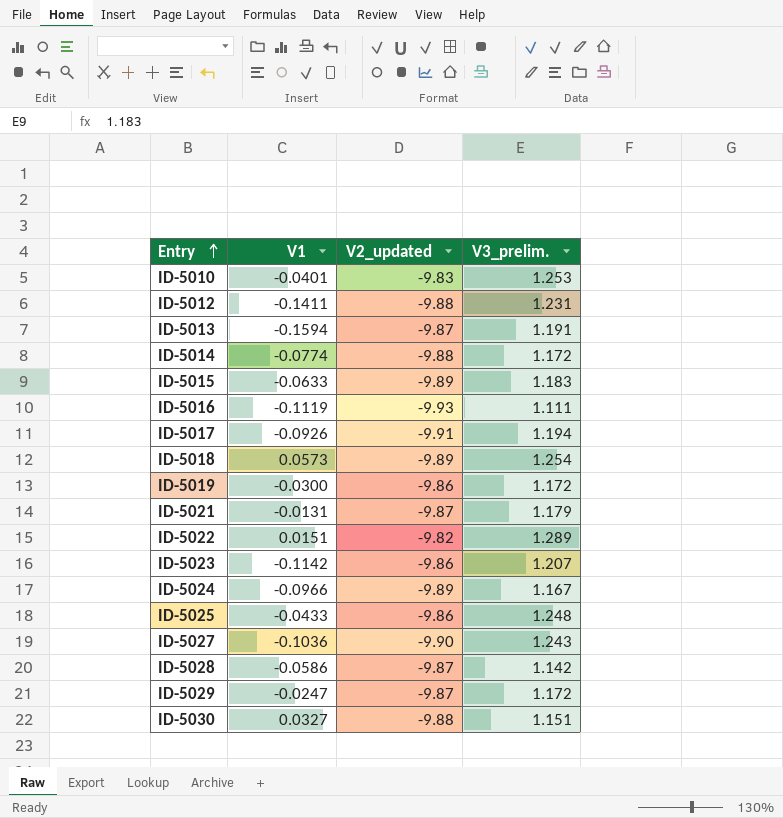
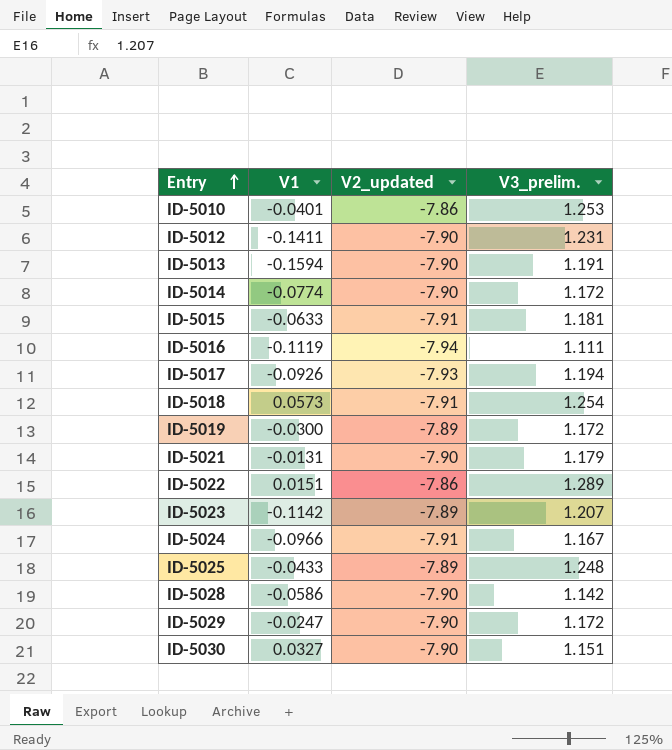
row ID-5027: -0.1036 | -9.90 | 1.243 -> none
ID-5010 | V2_updated: -9.83 -> -7.86
ID-5012 | V2_updated: -9.88 -> -7.90
ID-5013 | V2_updated: -9.87 -> -7.90
ID-5014 | V2_updated: -9.88 -> -7.90
ID-5015 | V2_updated: -9.89 -> -7.91
ID-5015 | V3_prelim.: 1.183 -> 1.181
ID-5016 | V2_updated: -9.93 -> -7.94
ID-5017 | V2_updated: -9.91 -> -7.93
ID-5018 | V2_updated: -9.89 -> -7.91
ID-5019 | V2_updated: -9.86 -> -7.89
ID-5021 | V2_updated: -9.87 -> -7.90
ID-5022 | V2_updated: -9.82 -> -7.86
ID-5023 | V2_updated: -9.86 -> -7.89
ID-5024 | V2_updated: -9.89 -> -7.91
ID-5025 | V2_updated: -9.86 -> -7.89
ID-5028 | V2_updated: -9.87 -> -7.90
ID-5029 | V2_updated: -9.87 -> -7.90
ID-5030 | V2_updated: -9.88 -> -7.90

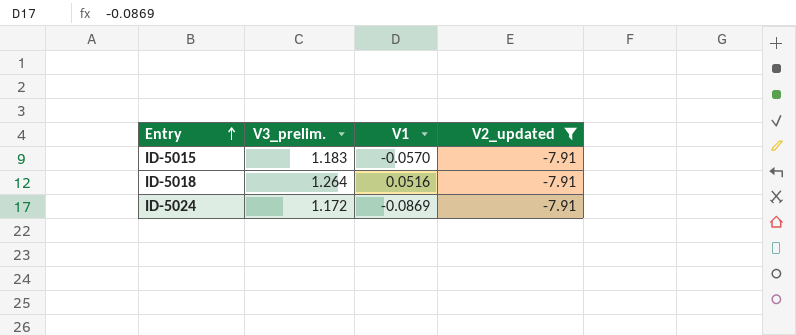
filter: none -> V2_updated = -7.91
column V3_prelim. | position: 4 -> 2
ID-5015 | V3_prelim.: 1.181 -> 1.183
ID-5015 | V1: -0.0633 -> -0.0570
ID-5018 | V3_prelim.: 1.254 -> 1.264
ID-5018 | V1: 0.0573 -> 0.0516
ID-5024 | V3_prelim.: 1.167 -> 1.172
ID-5024 | V1: -0.0966 -> -0.0869

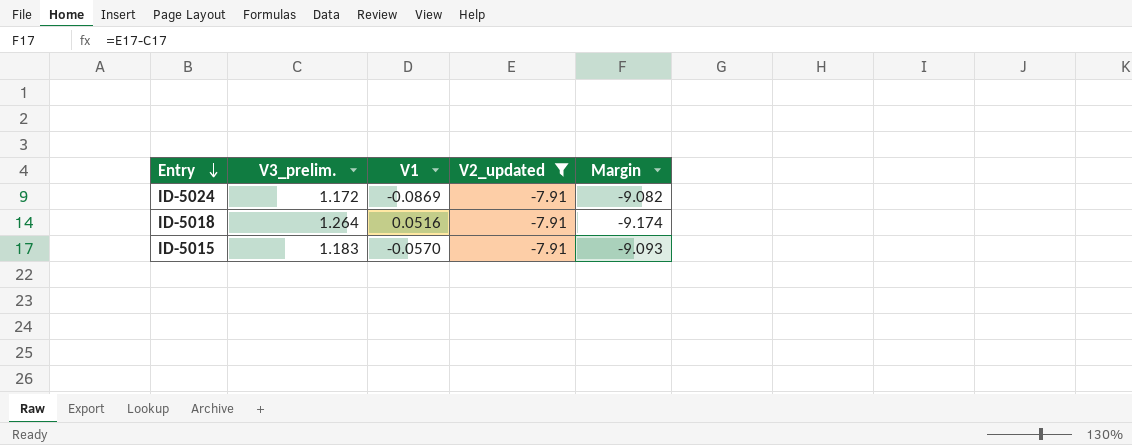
row order: Entry ascending -> Entry descending
column Margin | formula: none -> [V2_updated] - [V3_prelim.]

